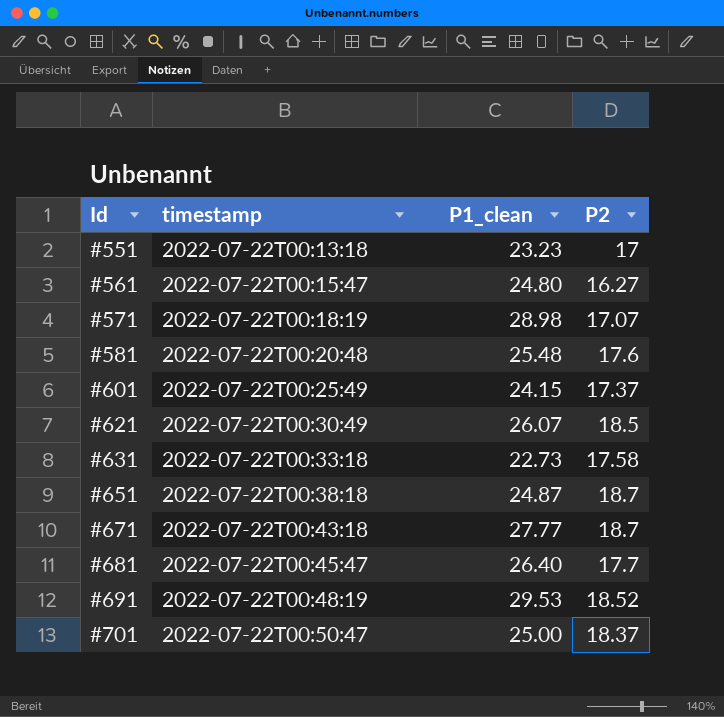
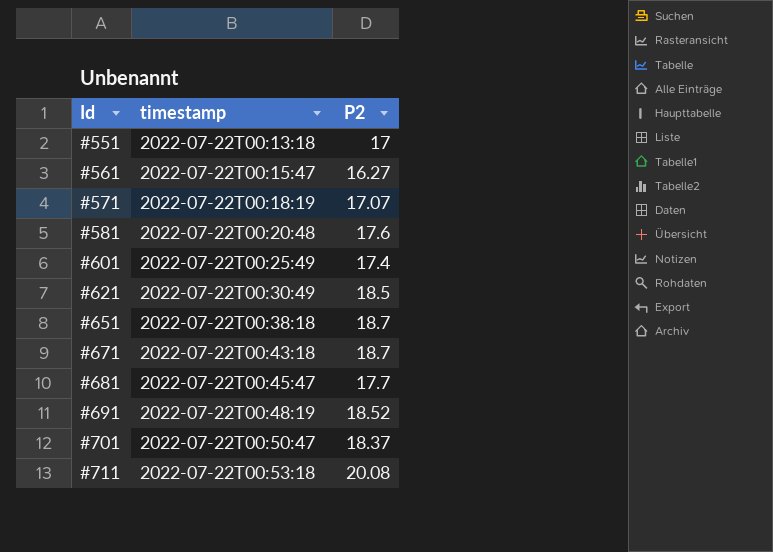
column P1_clean | position: 3 -> none
row #631: 2022-07-22T00:33:18 | 22.73 | 17.58 -> none
#601 | P2: 17.37 -> 17.4
row #711: none -> 2022-07-22T00:53:18 | 20.08

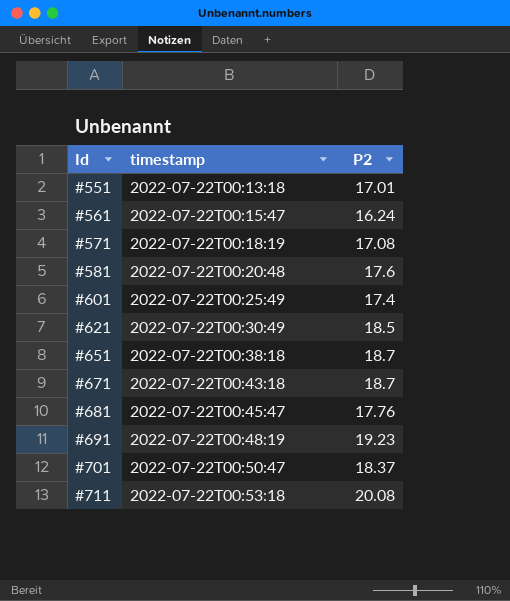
#551 | P2: 17 -> 17.01
#561 | P2: 16.27 -> 16.24
#571 | P2: 17.07 -> 17.08
#681 | P2: 17.7 -> 17.76
#691 | P2: 18.52 -> 19.23

